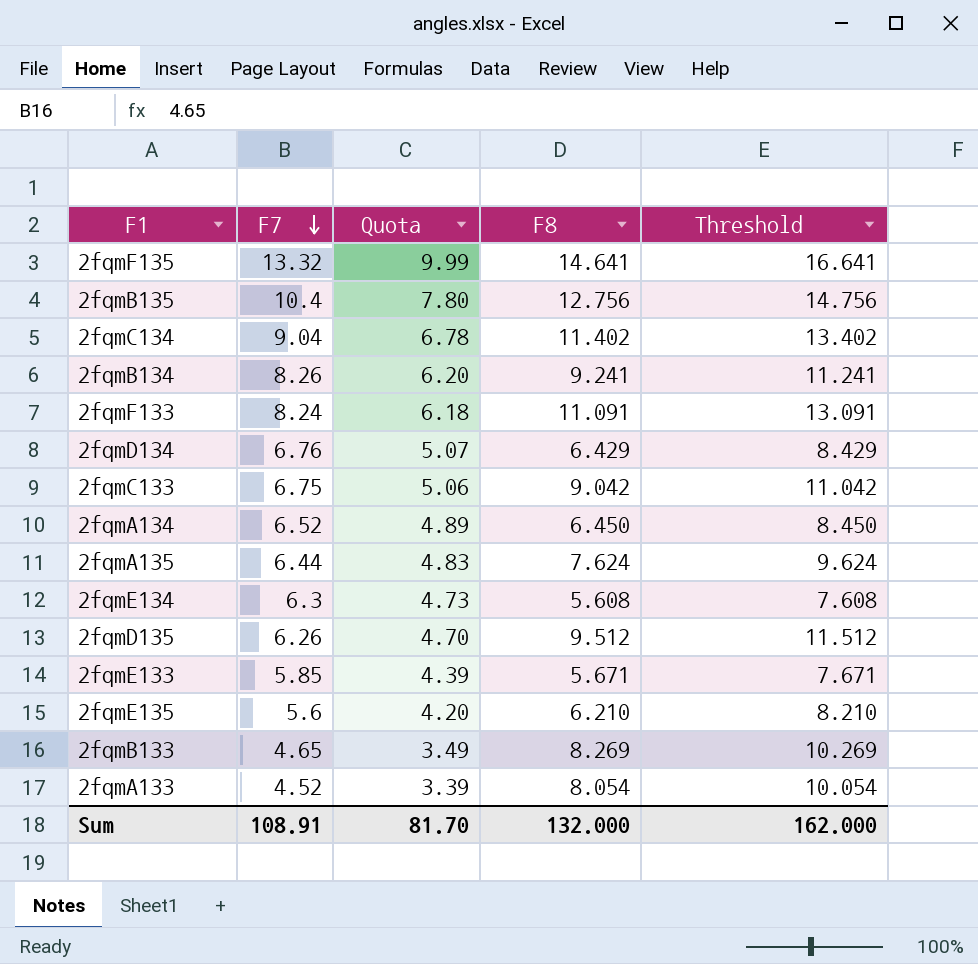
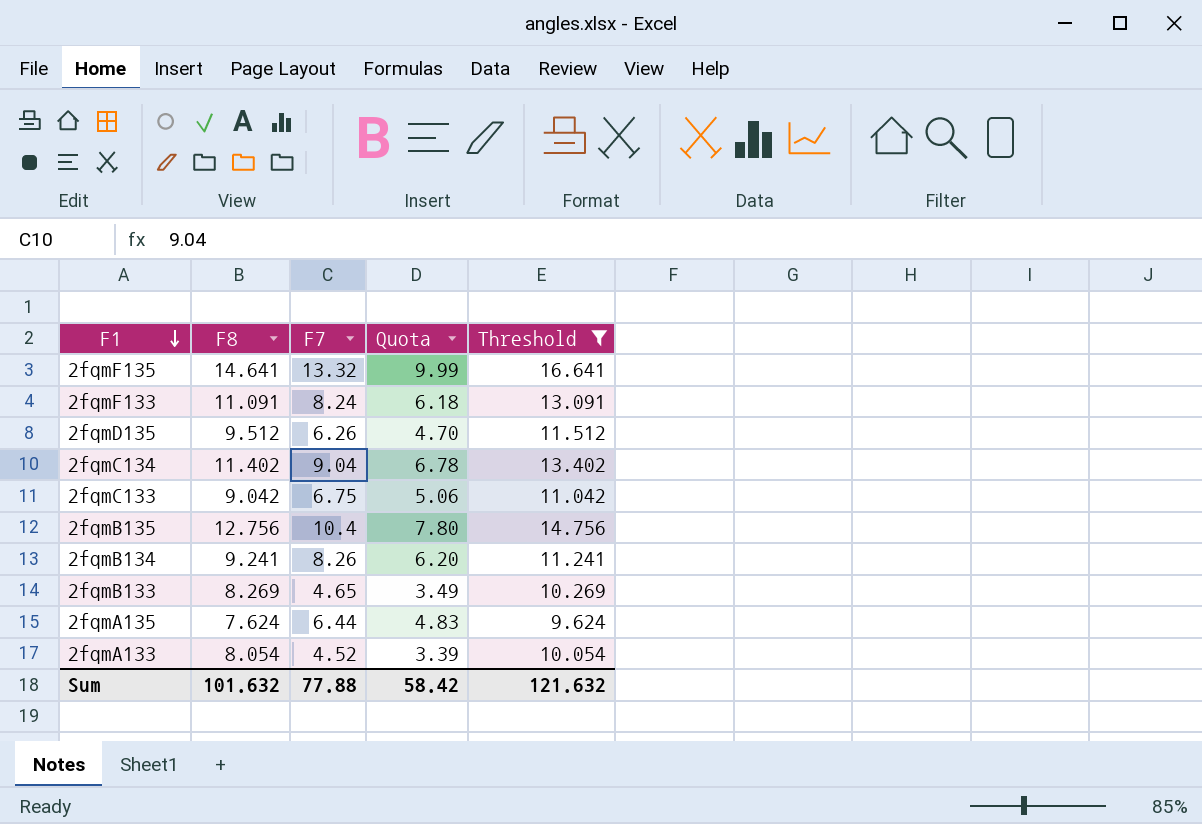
filter: none -> Threshold >= 9.624
row order: F7 descending -> F1 descending
column F8 | position: 4 -> 2
Sum | F8: 132.000 -> 101.632
Sum | F7: 108.91 -> 77.88
Sum | Quota: 81.70 -> 58.42
Sum | Threshold: 162.000 -> 121.632

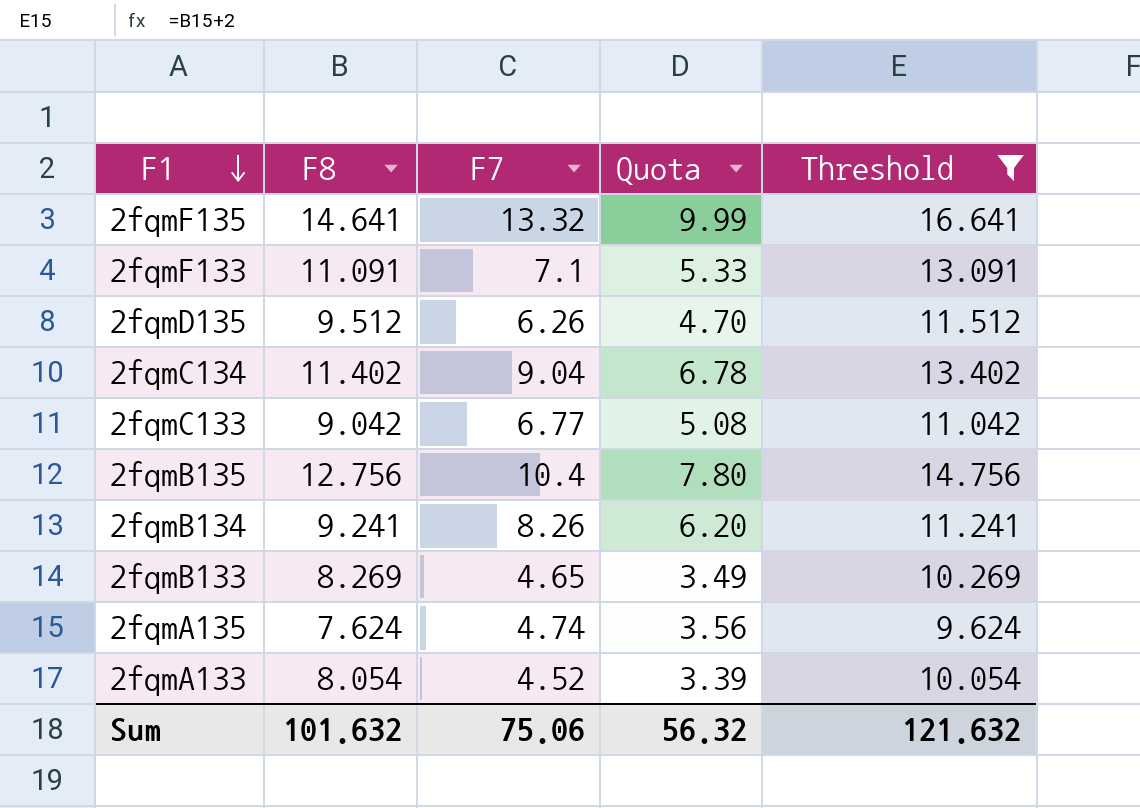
2fqmF133 | F7: 8.24 -> 7.1
2fqmF133 | Quota: 6.18 -> 5.33
2fqmC133 | F7: 6.75 -> 6.77
2fqmC133 | Quota: 5.06 -> 5.08
2fqmA135 | F7: 6.44 -> 4.74
2fqmA135 | Quota: 4.83 -> 3.56
Sum | F7: 77.88 -> 75.06
Sum | Quota: 58.42 -> 56.32

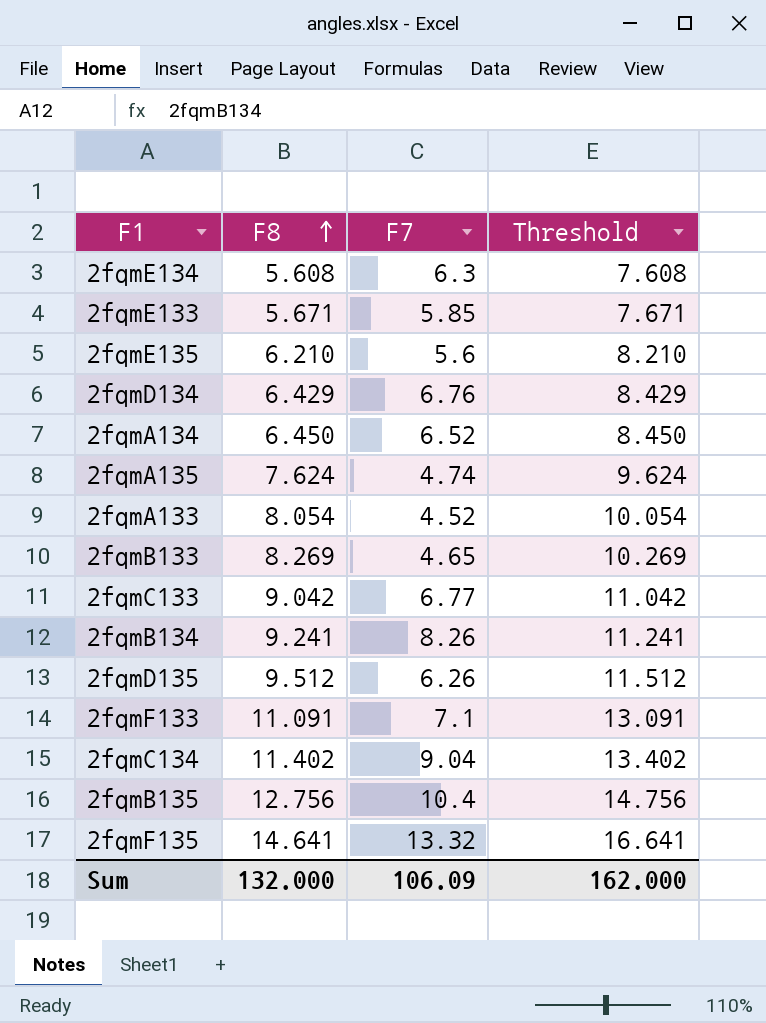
filter: Threshold >= 9.624 -> none
row order: F1 descending -> F8 ascending
column Quota | formula: [F7] * 0.75 -> none
Sum | F8: 101.632 -> 132.000
Sum | F7: 75.06 -> 106.09
Sum | Threshold: 121.632 -> 162.000

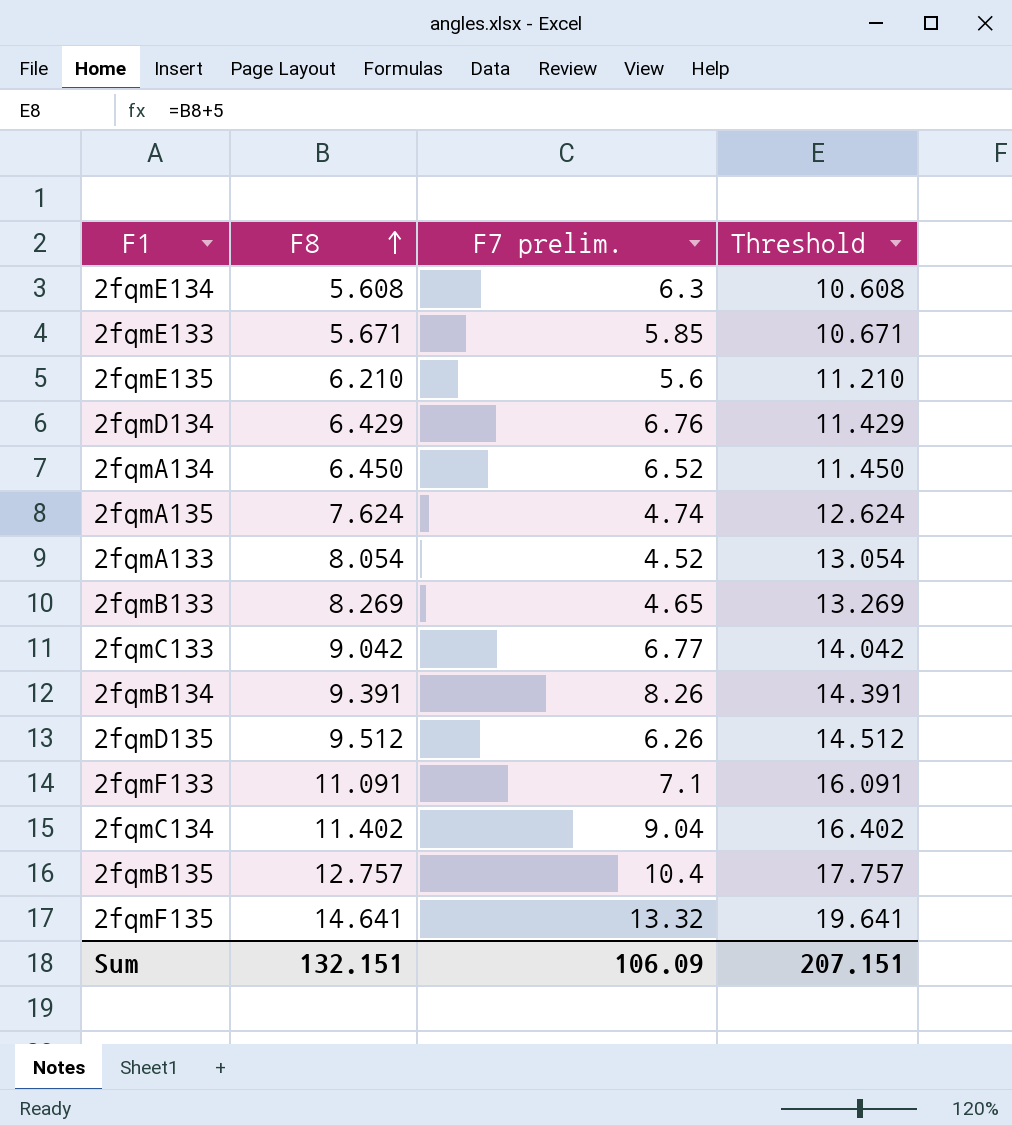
column name: F7 -> F7 prelim.
column Threshold | formula: [F8] + 2 -> [F8] + 5
2fqmB134 | F8: 9.241 -> 9.391
2fqmB135 | F8: 12.756 -> 12.757
Sum | F8: 132.000 -> 132.151
Sum | Threshold: 162.000 -> 207.151

